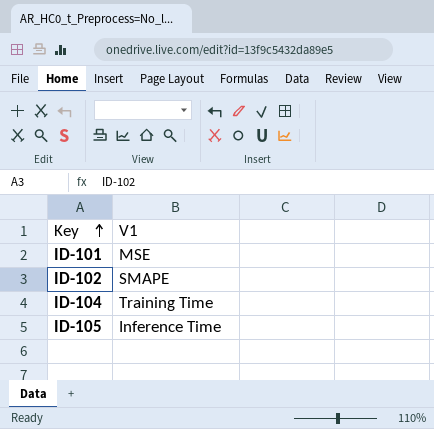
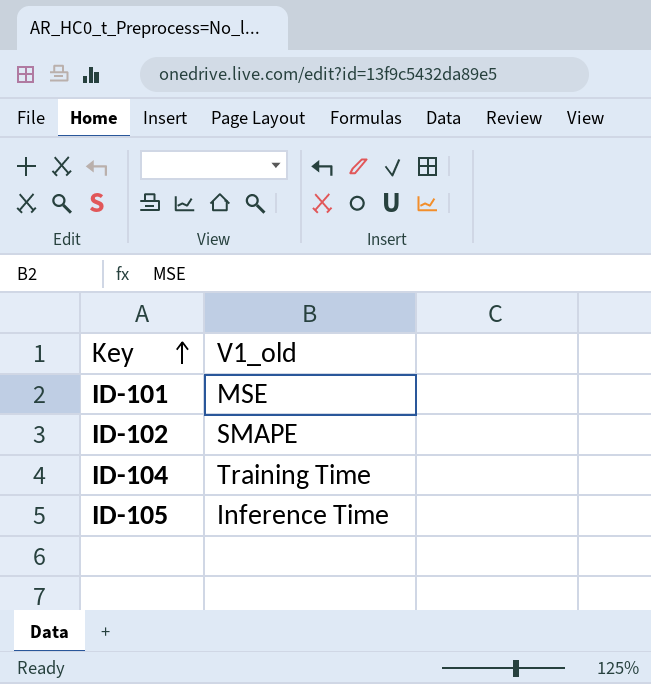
column name: V1 -> V1_old

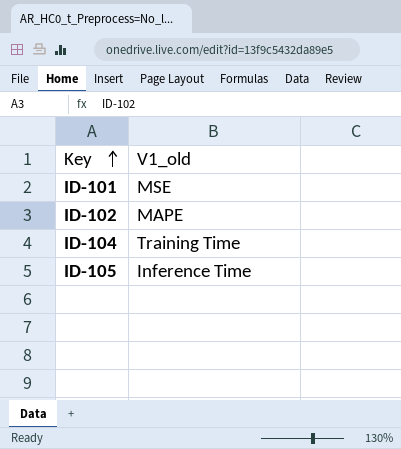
ID-102 | V1_old: SMAPE -> MAPE

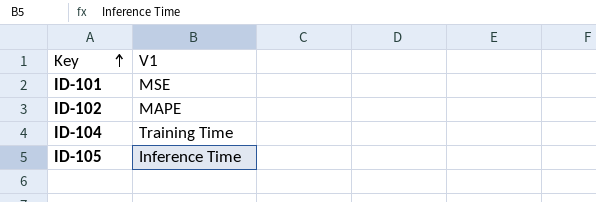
column name: V1_old -> V1

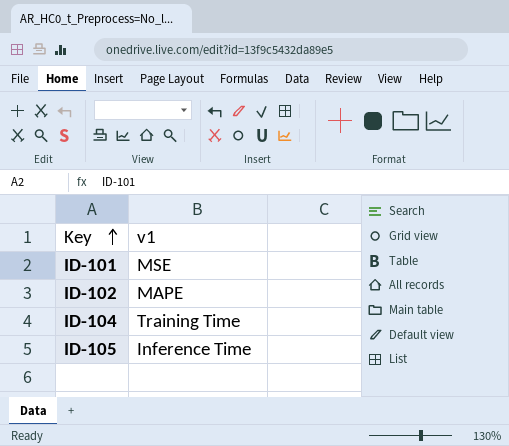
column name: V1 -> v1

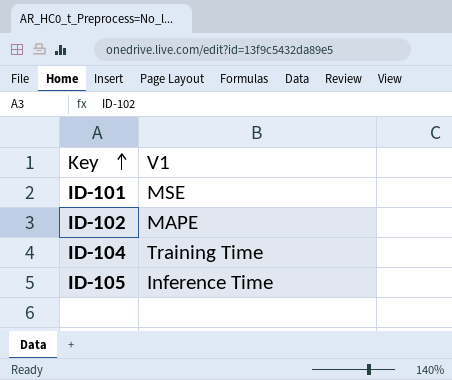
column name: v1 -> V1

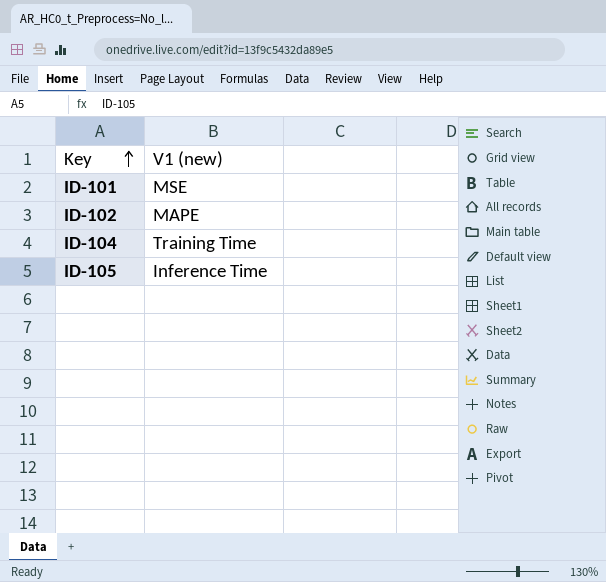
column name: V1 -> V1 (new)

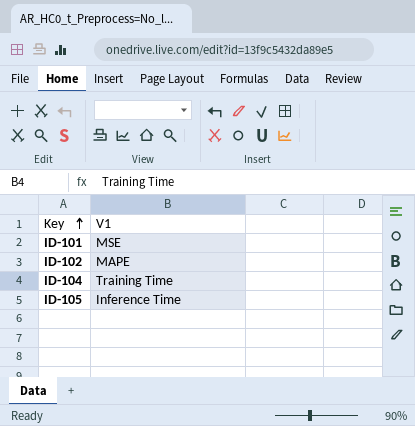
column name: V1 (new) -> V1

